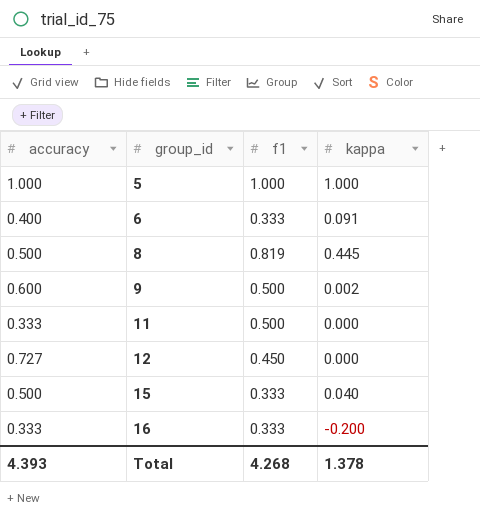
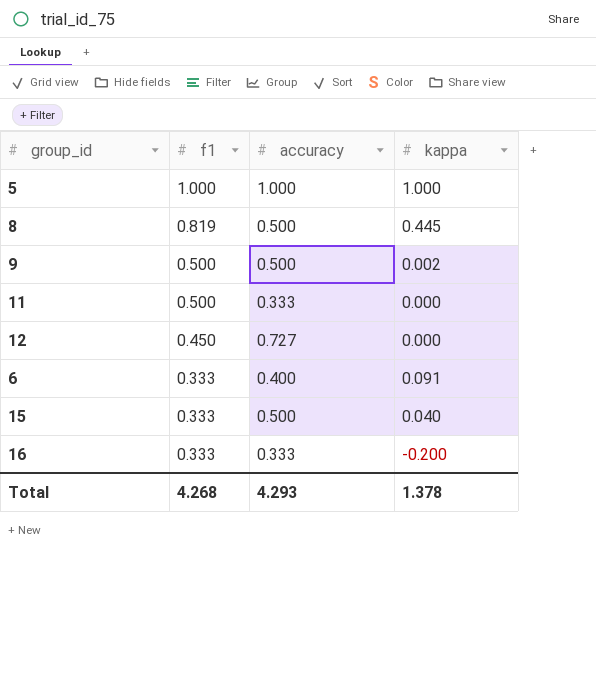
row order: group_id ascending -> f1 descending
column accuracy | position: 1 -> 3
9 | accuracy: 0.600 -> 0.500
Total | accuracy: 4.393 -> 4.293

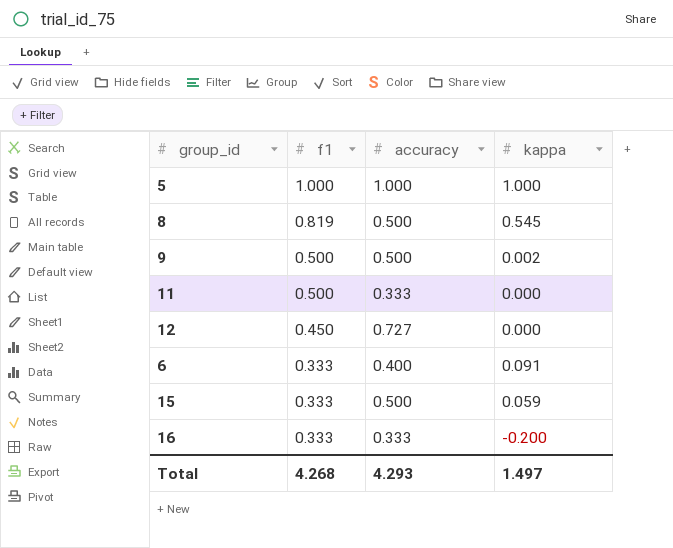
8 | kappa: 0.445 -> 0.545
15 | kappa: 0.040 -> 0.059
Total | kappa: 1.378 -> 1.497

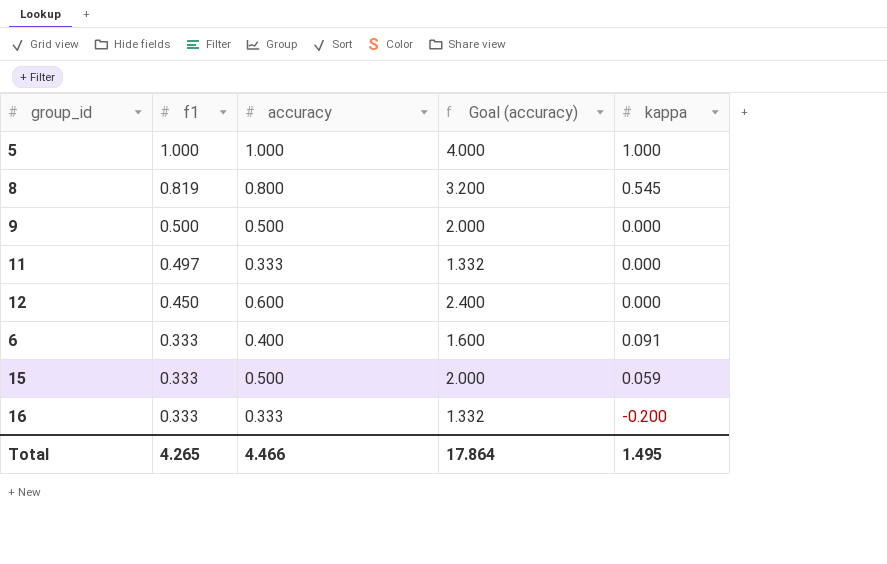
column Goal (accuracy) | formula: none -> [accuracy] * 4
8 | accuracy: 0.500 -> 0.800
9 | kappa: 0.002 -> 0.000
11 | f1: 0.500 -> 0.497
12 | accuracy: 0.727 -> 0.600
Total | f1: 4.268 -> 4.265
Total | accuracy: 4.293 -> 4.466
Total | kappa: 1.497 -> 1.495

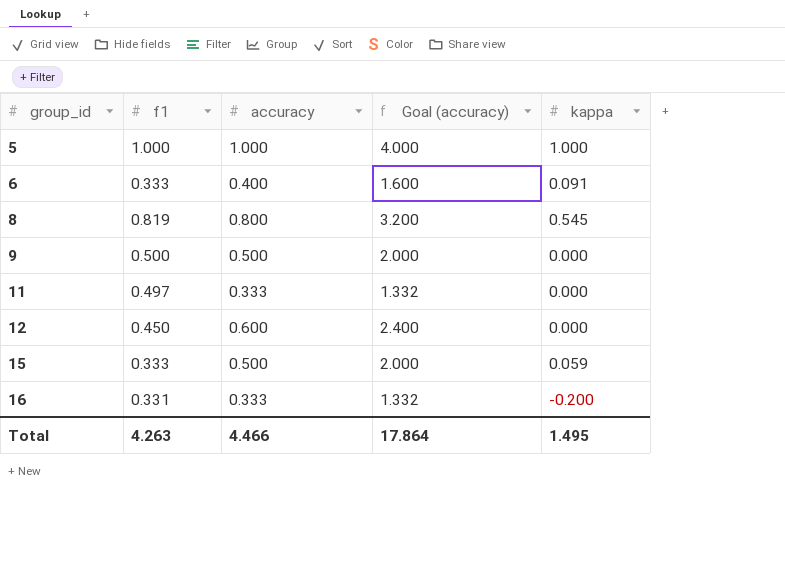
row order: f1 descending -> group_id ascending
16 | f1: 0.333 -> 0.331
Total | f1: 4.265 -> 4.263

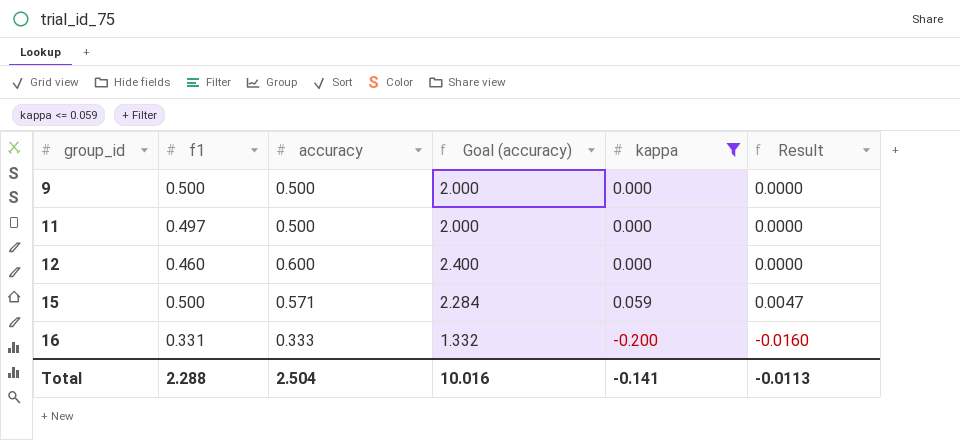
filter: none -> kappa <= 0.059
column Result | formula: none -> [kappa] * 0.08
11 | accuracy: 0.333 -> 0.500
11 | Goal (accuracy): 1.332 -> 2.000
12 | f1: 0.450 -> 0.460
15 | f1: 0.333 -> 0.500
15 | accuracy: 0.500 -> 0.571
15 | Goal (accuracy): 2.000 -> 2.284
Total | f1: 4.263 -> 2.288
Total | accuracy: 4.466 -> 2.504
Total | Goal (accuracy): 17.864 -> 10.016
Total | kappa: 1.495 -> -0.141

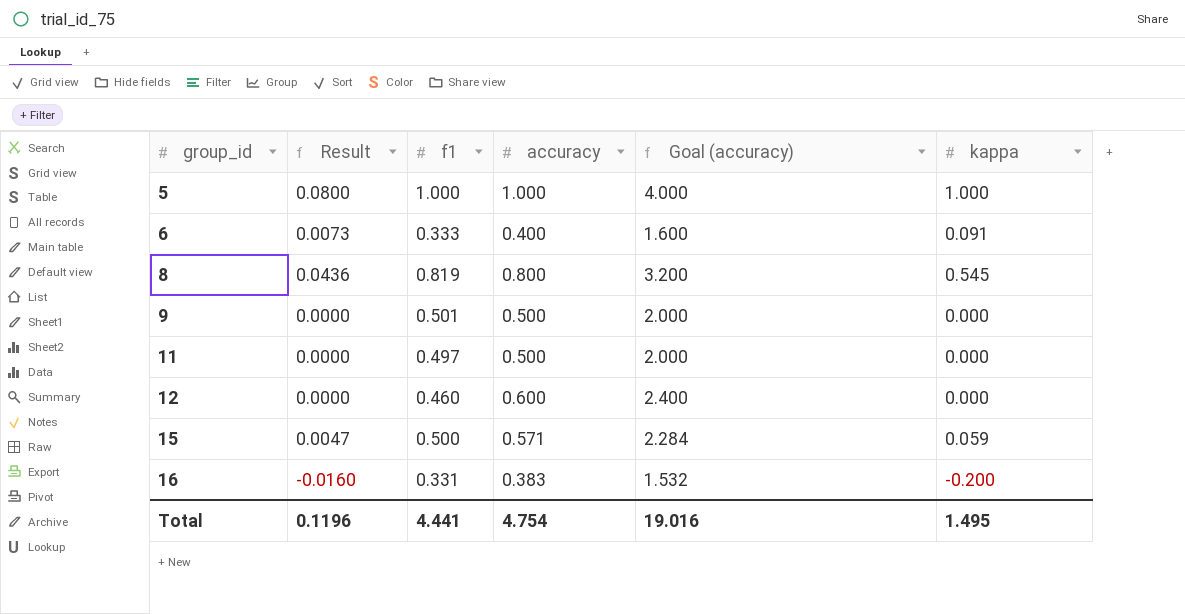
filter: kappa <= 0.059 -> none
column Result | position: 6 -> 2
9 | f1: 0.500 -> 0.501
16 | accuracy: 0.333 -> 0.383
16 | Goal (accuracy): 1.332 -> 1.532
Total | Result: -0.0113 -> 0.1196
Total | f1: 2.288 -> 4.441
Total | accuracy: 2.504 -> 4.754
Total | Goal (accuracy): 10.016 -> 19.016
Total | kappa: -0.141 -> 1.495

